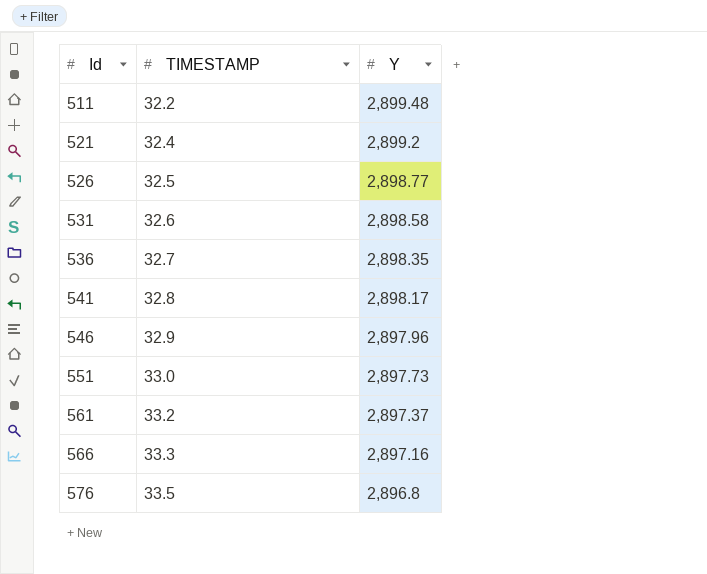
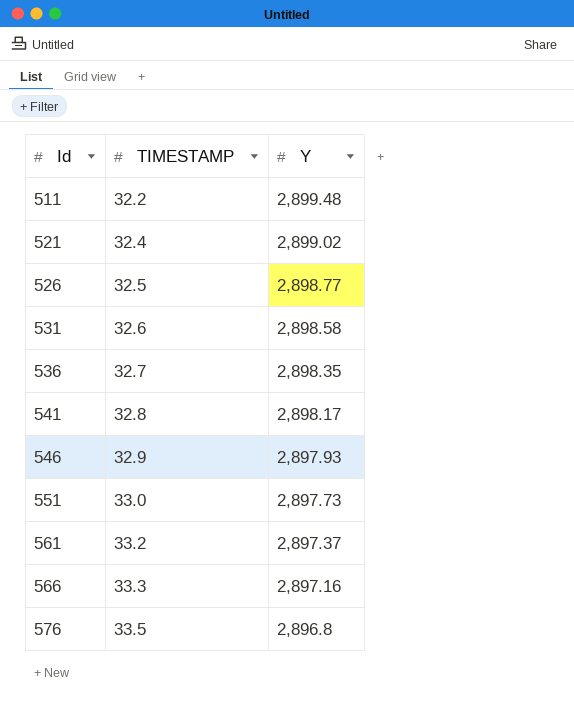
521 | Y: 2,899.2 -> 2,899.02
546 | Y: 2,897.96 -> 2,897.93

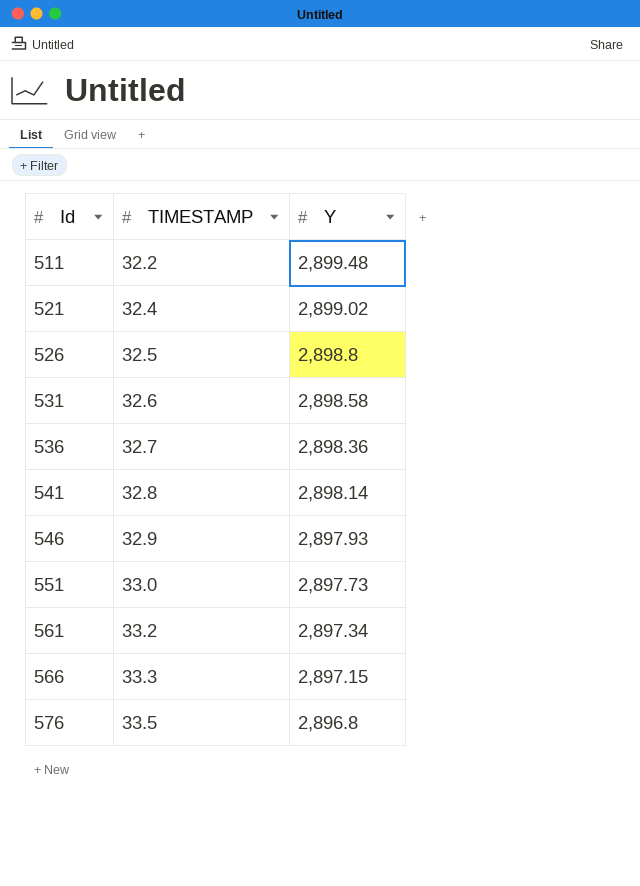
526 | Y: 2,898.77 -> 2,898.8
536 | Y: 2,898.35 -> 2,898.36
541 | Y: 2,898.17 -> 2,898.14
561 | Y: 2,897.37 -> 2,897.34
566 | Y: 2,897.16 -> 2,897.15

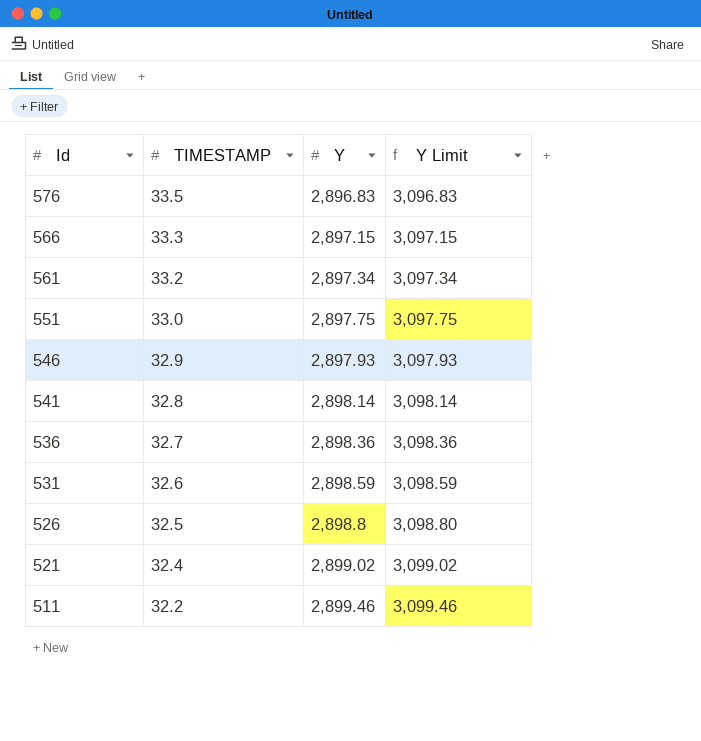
row order: Id ascending -> Id descending
column Y Limit | formula: none -> [Y] + 200
576 | Y: 2,896.8 -> 2,896.83
551 | Y: 2,897.73 -> 2,897.75
531 | Y: 2,898.58 -> 2,898.59
511 | Y: 2,899.48 -> 2,899.46

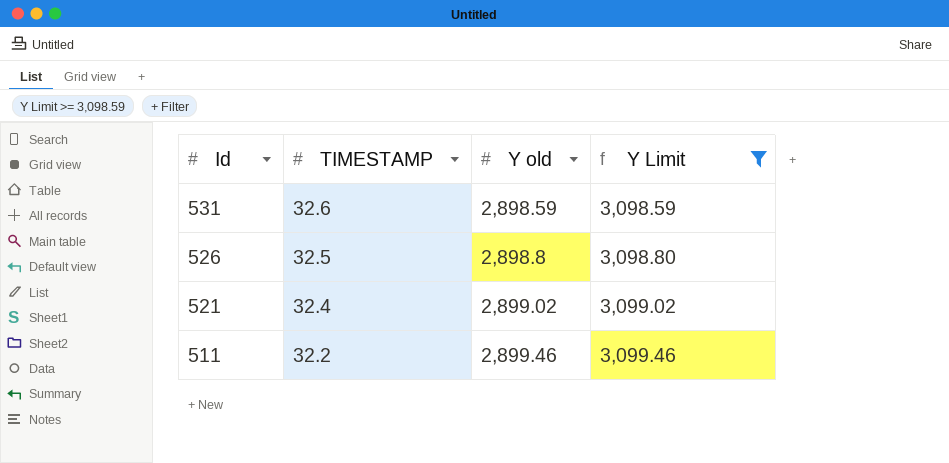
filter: none -> Y Limit >= 3,098.59
column name: Y -> Y old

